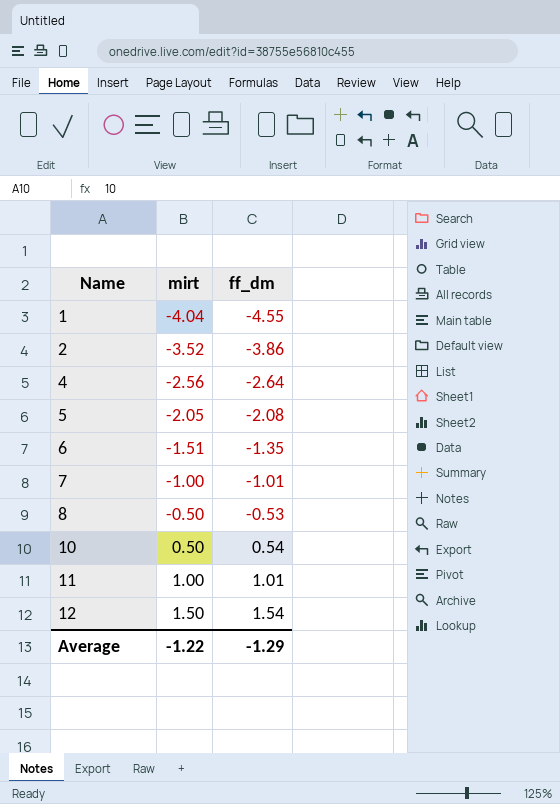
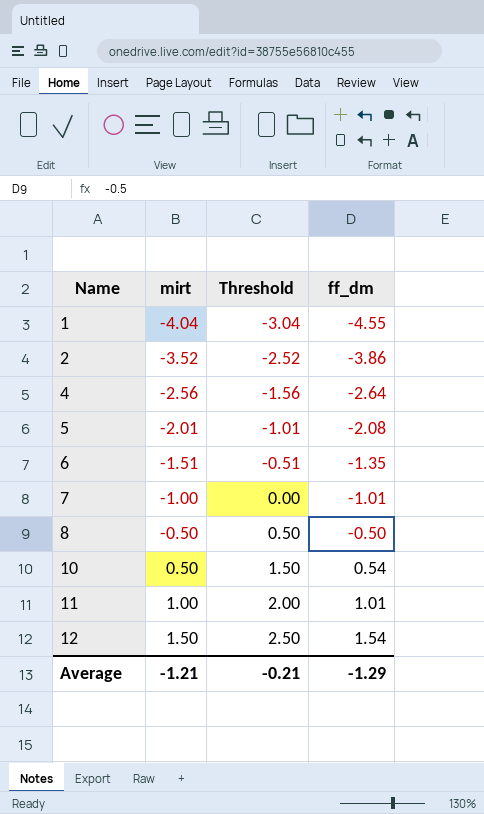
column Threshold | formula: none -> [mirt] + 1
5 | mirt: -2.05 -> -2.01
8 | ff_dm: -0.53 -> -0.50
Average | mirt: -1.22 -> -1.21

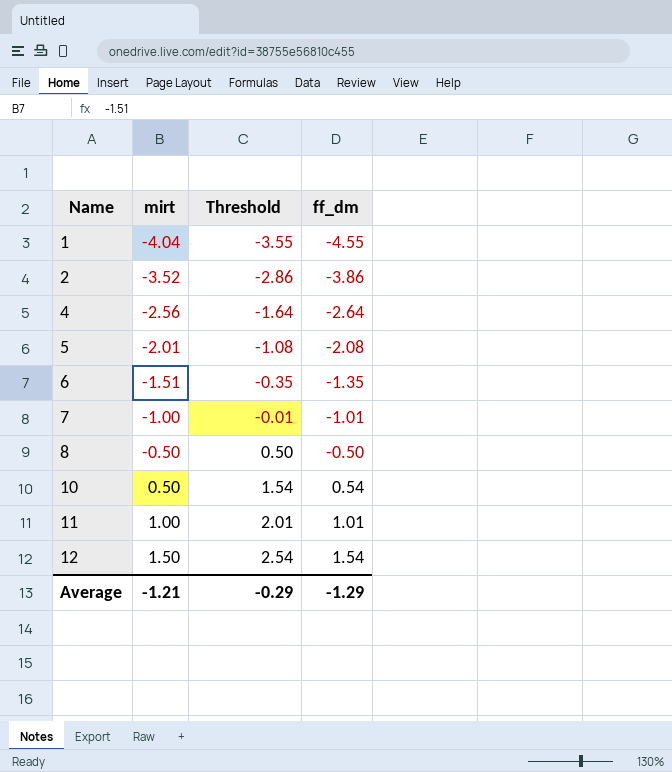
column Threshold | formula: [mirt] + 1 -> [ff_dm] + 1
Average | Threshold: -0.21 -> -0.29

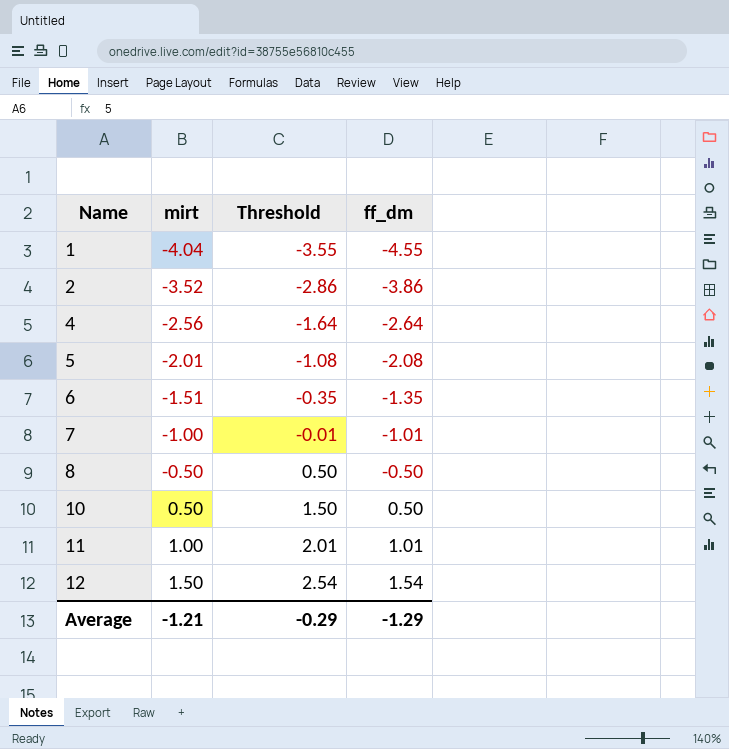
10 | Threshold: 1.54 -> 1.50
10 | ff_dm: 0.54 -> 0.50

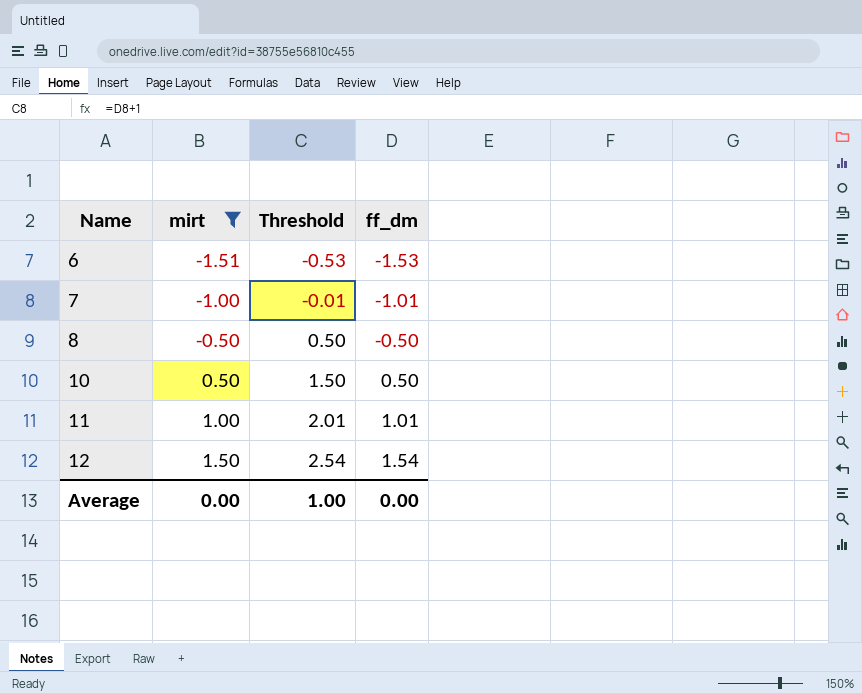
filter: none -> mirt >= -1.51
6 | Threshold: -0.35 -> -0.53
6 | ff_dm: -1.35 -> -1.53
Average | mirt: -1.21 -> 0.00
Average | Threshold: -0.29 -> 1.00
Average | ff_dm: -1.29 -> 0.00

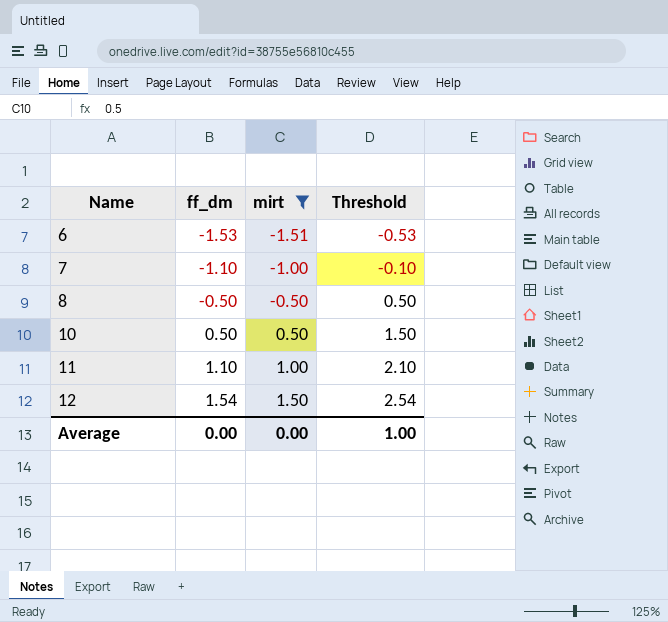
column ff_dm | position: 4 -> 2
7 | ff_dm: -1.01 -> -1.10
7 | Threshold: -0.01 -> -0.10
11 | ff_dm: 1.01 -> 1.10
11 | Threshold: 2.01 -> 2.10

